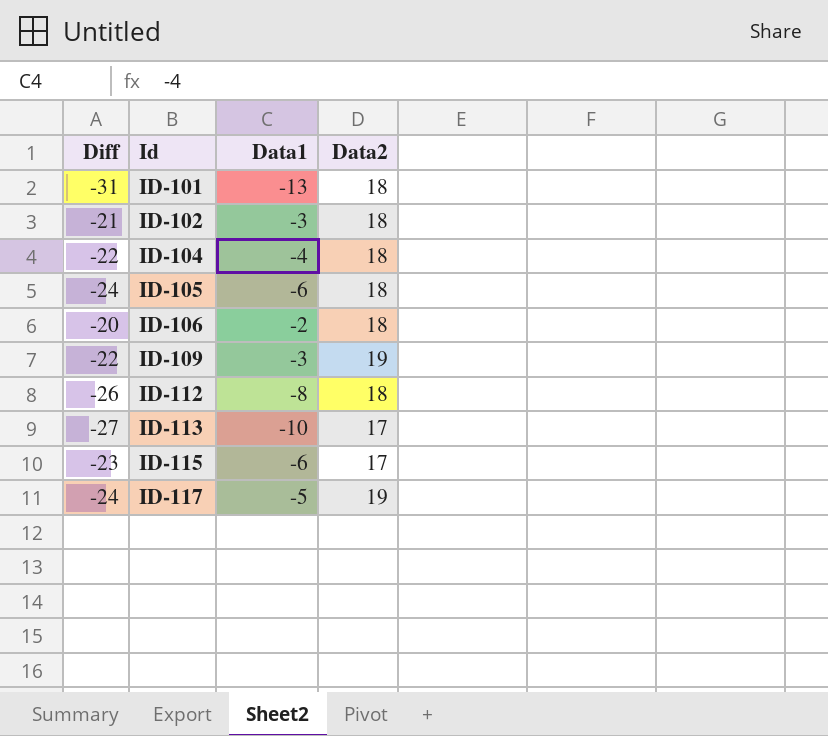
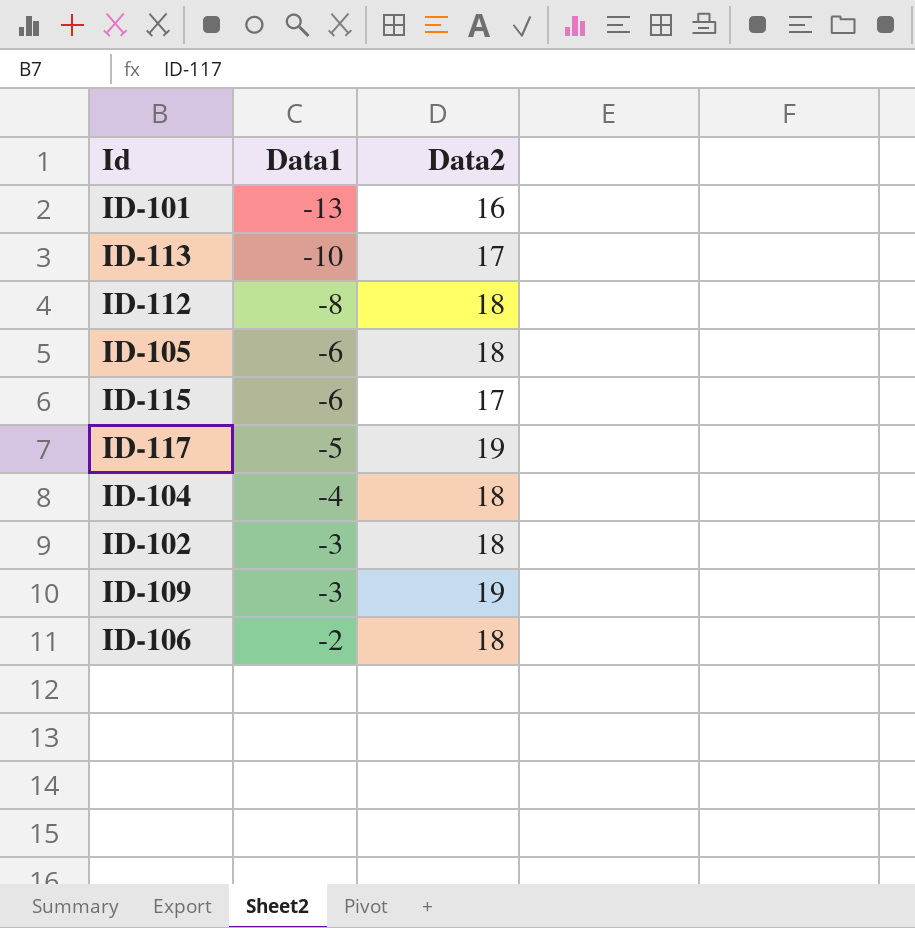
row order: Id ascending -> Data1 ascending
column Diff | formula: [Data1] - [Data2] -> none
ID-101 | Data2: 18 -> 16

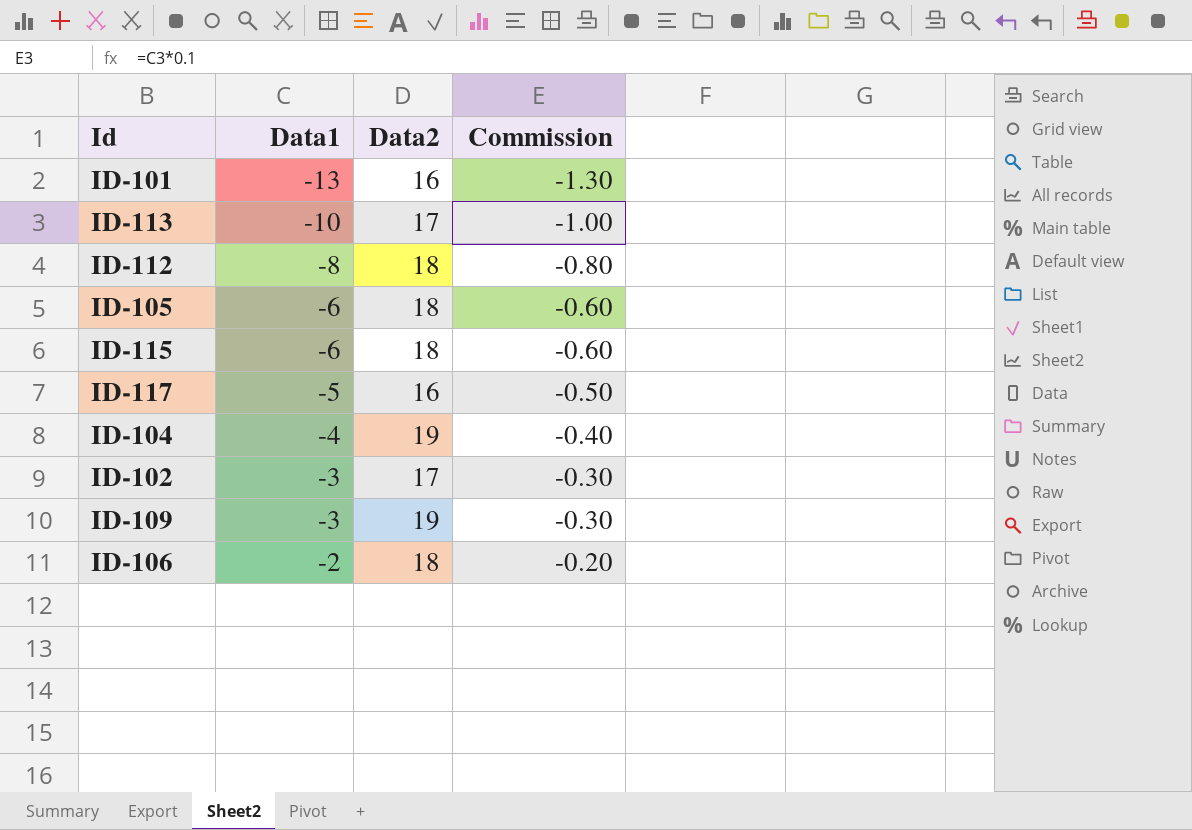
column Commission | formula: none -> [Data1] * 0.1
ID-115 | Data2: 17 -> 18
ID-117 | Data2: 19 -> 16
ID-104 | Data2: 18 -> 19
ID-102 | Data2: 18 -> 17

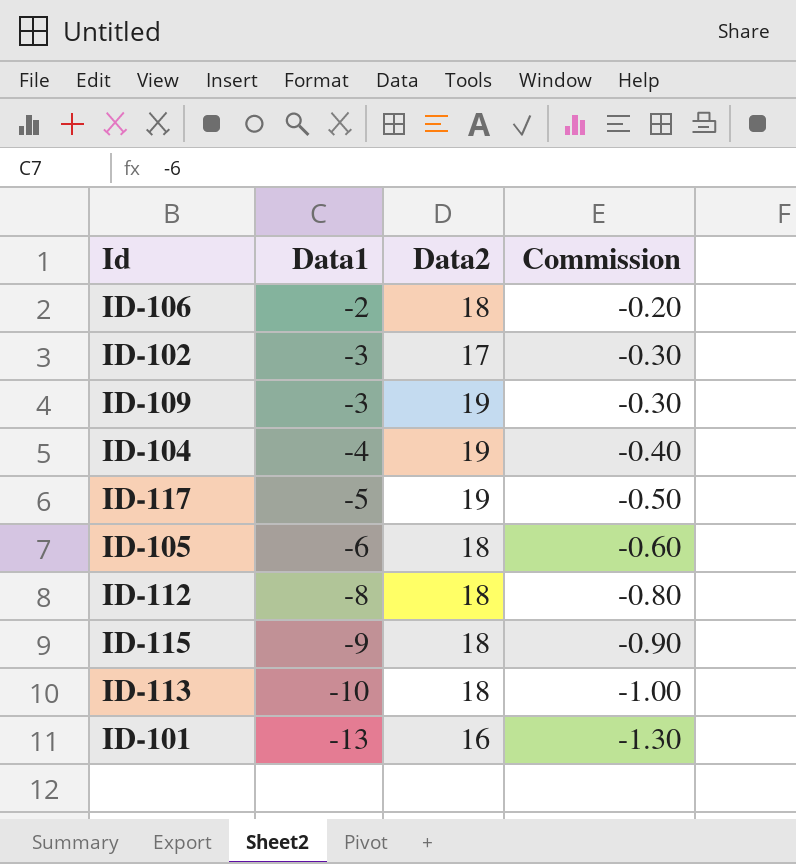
row order: Data1 ascending -> Data1 descending
ID-117 | Data2: 16 -> 19
ID-115 | Data1: -6 -> -9
ID-115 | Commission: -0.60 -> -0.90
ID-113 | Data2: 17 -> 18

